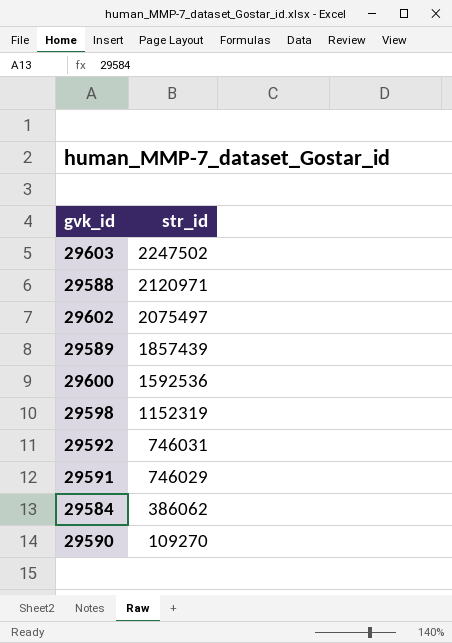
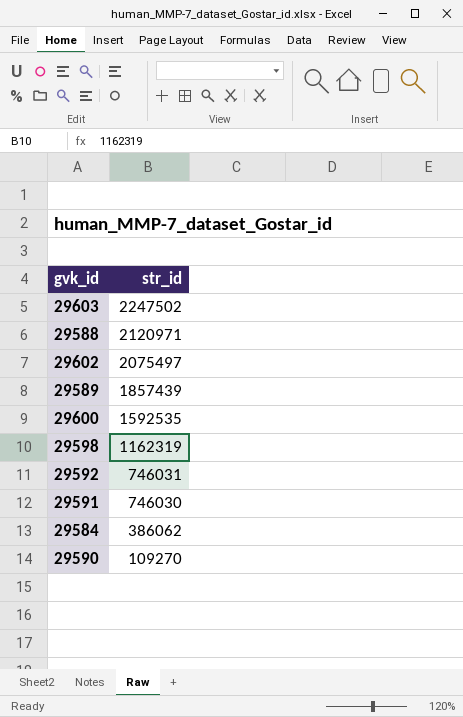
29600 | str_id: 1592536 -> 1592535
29598 | str_id: 1152319 -> 1162319
29591 | str_id: 746029 -> 746030

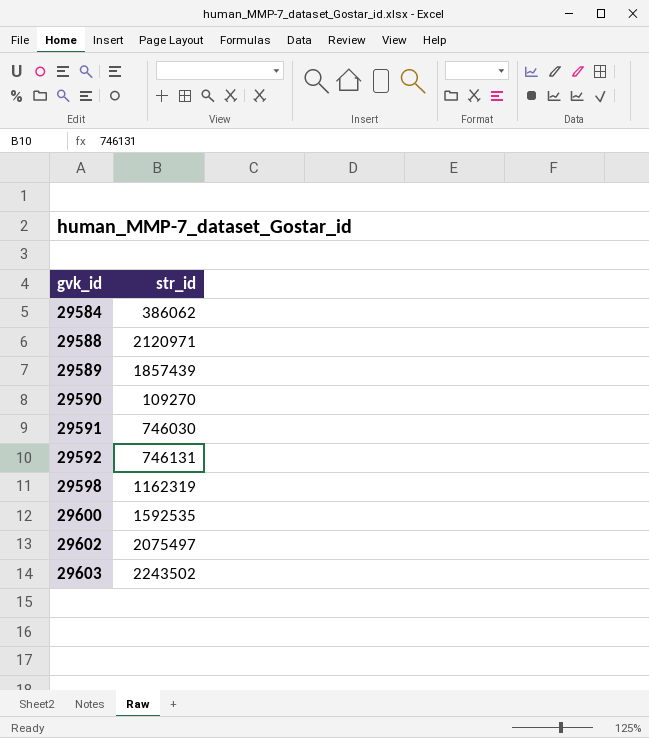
row order: str_id descending -> gvk_id ascending
29592 | str_id: 746031 -> 746131
29603 | str_id: 2247502 -> 2243502

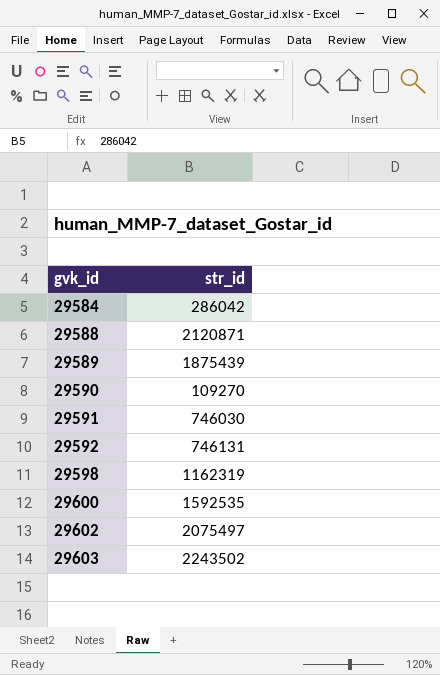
29584 | str_id: 386062 -> 286042
29588 | str_id: 2120971 -> 2120871
29589 | str_id: 1857439 -> 1875439

